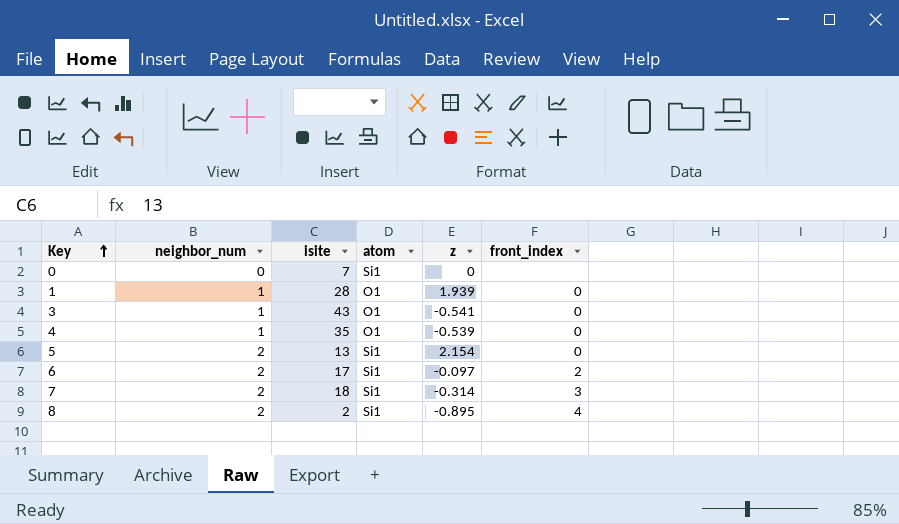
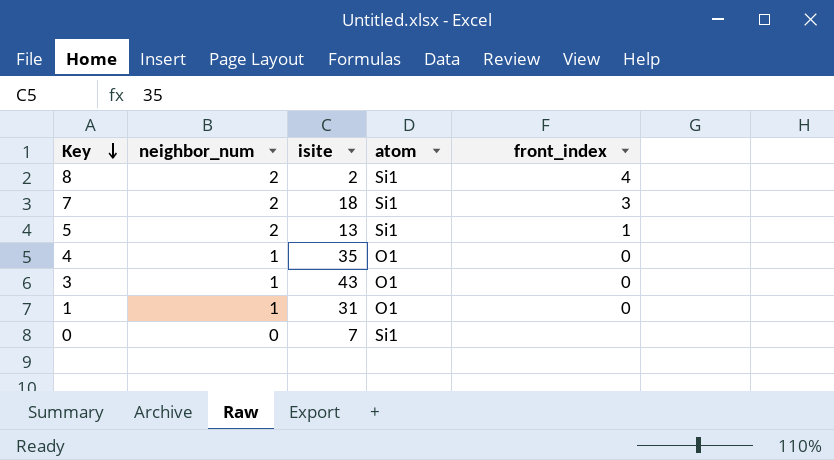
row order: Key ascending -> Key descending
column z | position: 5 -> none
row 6: 2 | 17 | Si1 | -0.097 | 2 -> none
5 | front_index: 0 -> 1
1 | isite: 28 -> 31

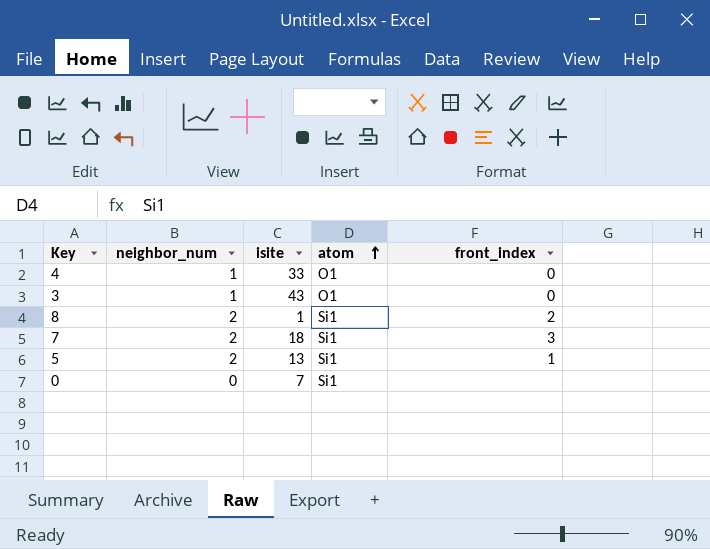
row order: Key descending -> atom ascending
row 1: 1 | 31 | O1 | 0 -> none
4 | isite: 35 -> 33
8 | isite: 2 -> 1
8 | front_index: 4 -> 2

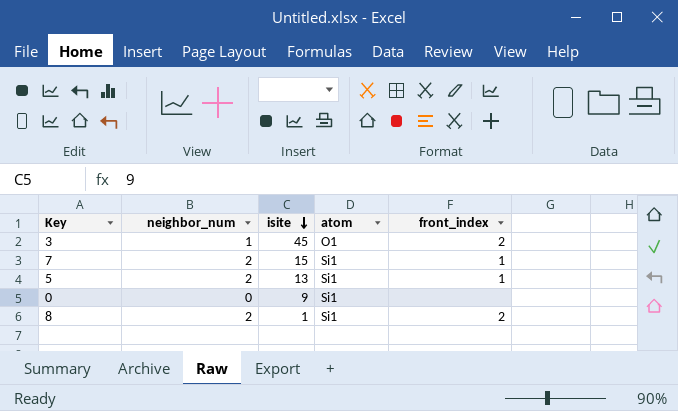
row order: atom ascending -> isite descending
row 4: 1 | 33 | O1 | 0 -> none
3 | isite: 43 -> 45
3 | front_index: 0 -> 2
7 | isite: 18 -> 15
7 | front_index: 3 -> 1
0 | isite: 7 -> 9

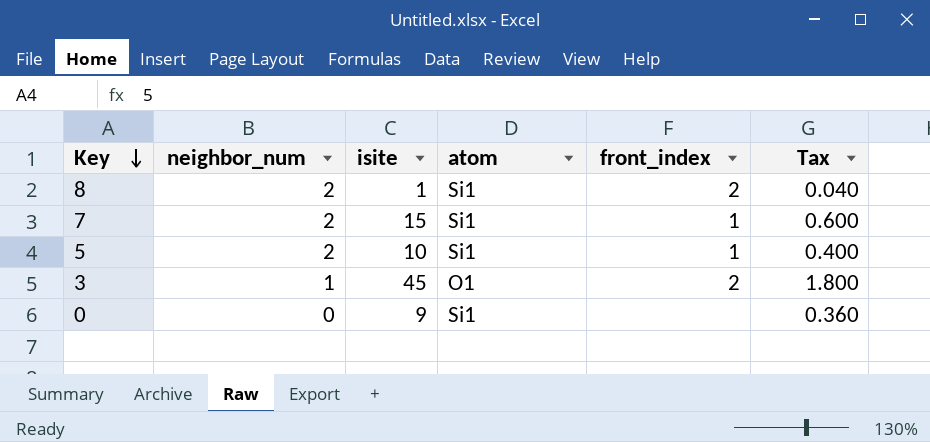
row order: isite descending -> Key descending
column Tax | formula: none -> [isite] * 0.04
5 | isite: 13 -> 10

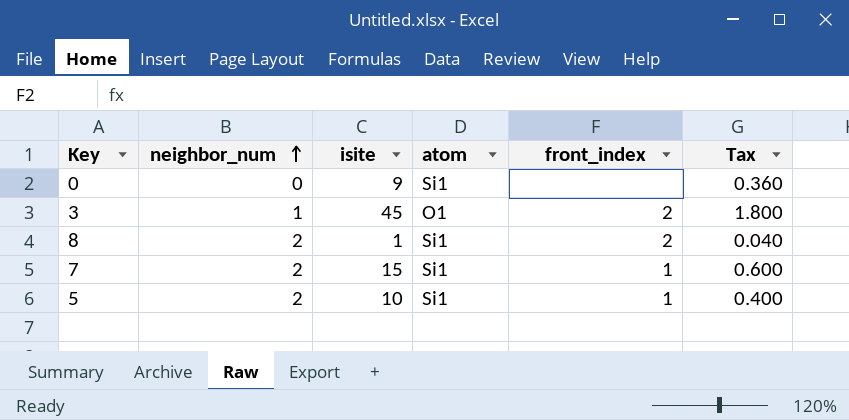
row order: Key descending -> neighbor_num ascending

